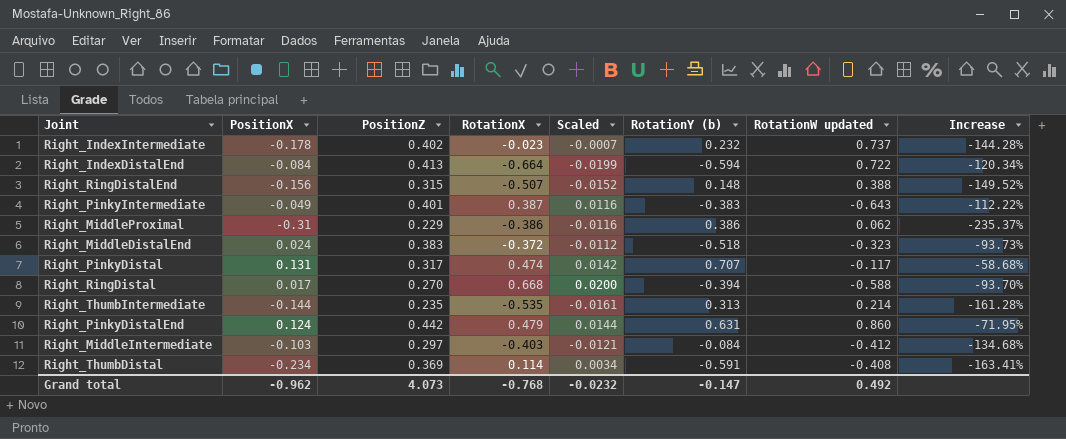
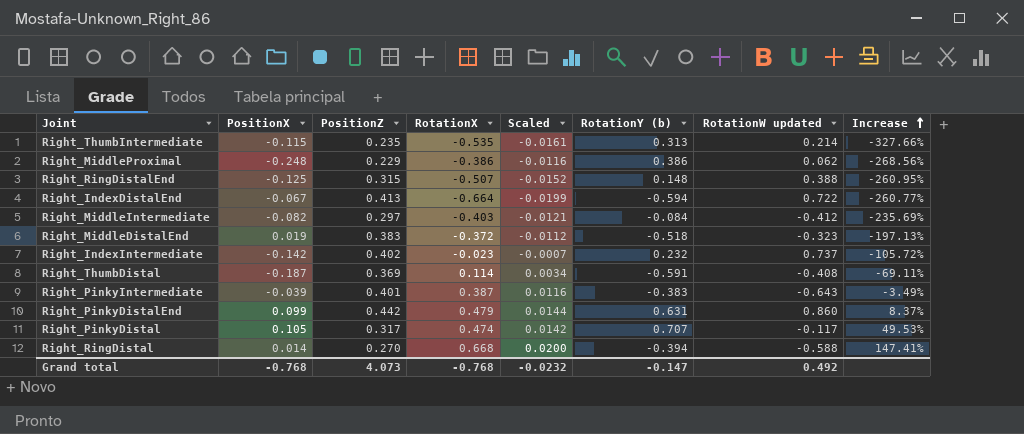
row order: none -> Increase ascending
column Increase | formula: ([PositionX] - [PositionZ]) / [PositionZ] -> ([RotationX] - [PositionZ]) / [PositionZ]
Right_ThumbIntermediate | PositionX: -0.144 -> -0.115
Right_MiddleProximal | PositionX: -0.31 -> -0.248
Right_RingDistalEnd | PositionX: -0.156 -> -0.125
Right_IndexDistalEnd | PositionX: -0.084 -> -0.067
Right_MiddleIntermediate | PositionX: -0.103 -> -0.082
Right_MiddleDistalEnd | PositionX: 0.024 -> 0.019
Right_IndexIntermediate | PositionX: -0.178 -> -0.142
Right_ThumbDistal | PositionX: -0.234 -> -0.187
Right_PinkyIntermediate | PositionX: -0.049 -> -0.039
Right_PinkyDistalEnd | PositionX: 0.124 -> 0.099
Right_PinkyDistal | PositionX: 0.131 -> 0.105
Right_RingDistal | PositionX: 0.017 -> 0.014
Grand total | PositionX: -0.962 -> -0.768

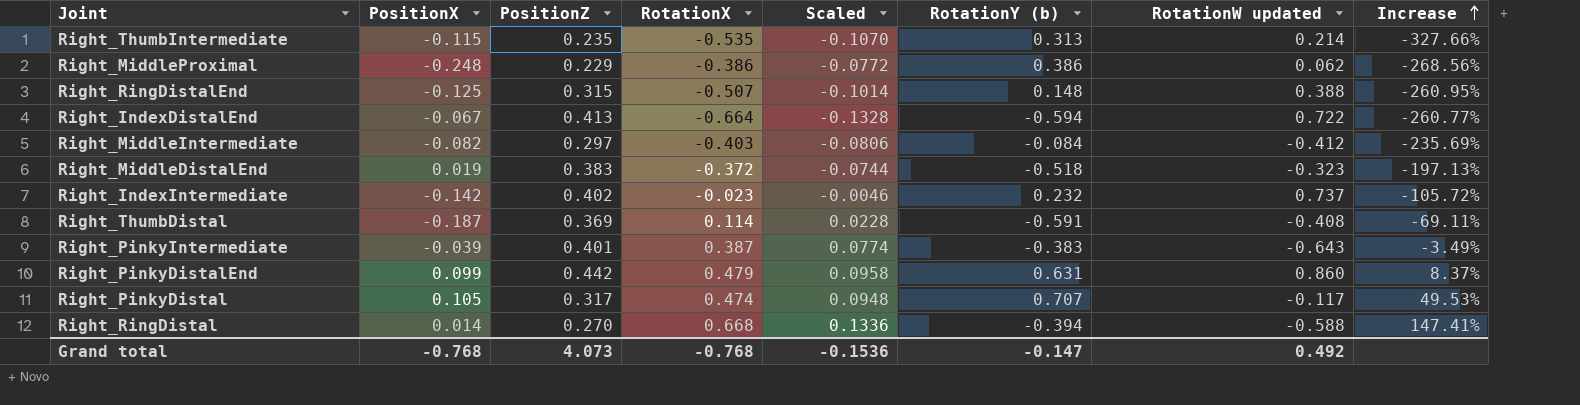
column Scaled | formula: [RotationX] * 0.03 -> [RotationX] * 0.2
Grand total | Scaled: -0.0232 -> -0.1536

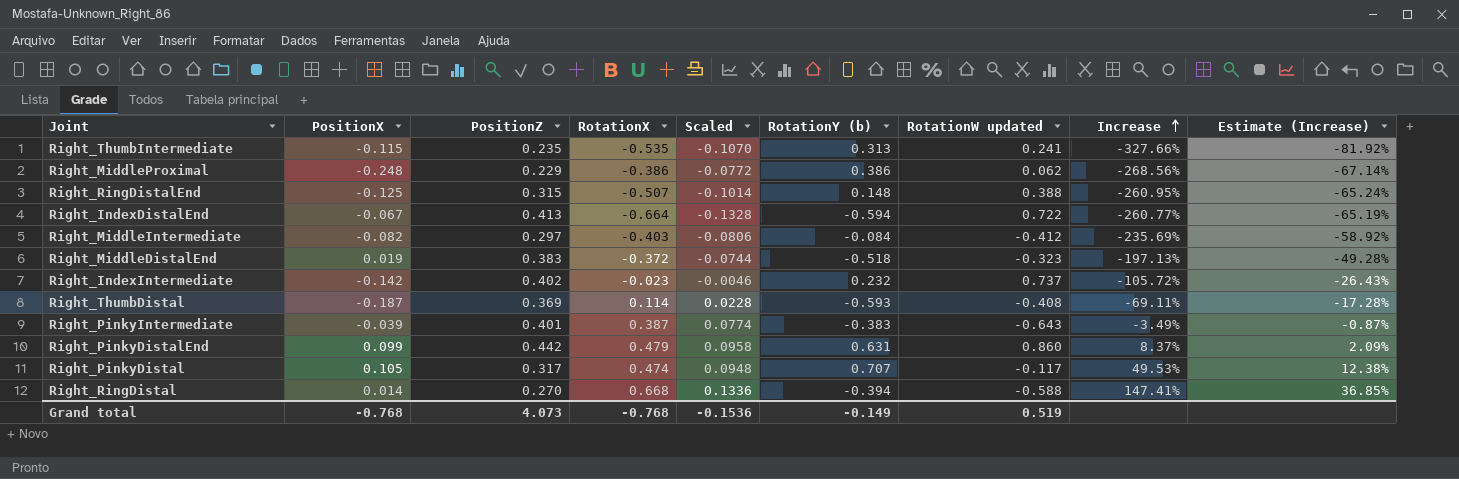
column Estimate (Increase) | formula: none -> [Increase] * 0.25
Right_ThumbIntermediate | RotationW updated: 0.214 -> 0.241
Right_ThumbDistal | RotationY (b): -0.591 -> -0.593
Grand total | RotationY (b): -0.147 -> -0.149
Grand total | RotationW updated: 0.492 -> 0.519

